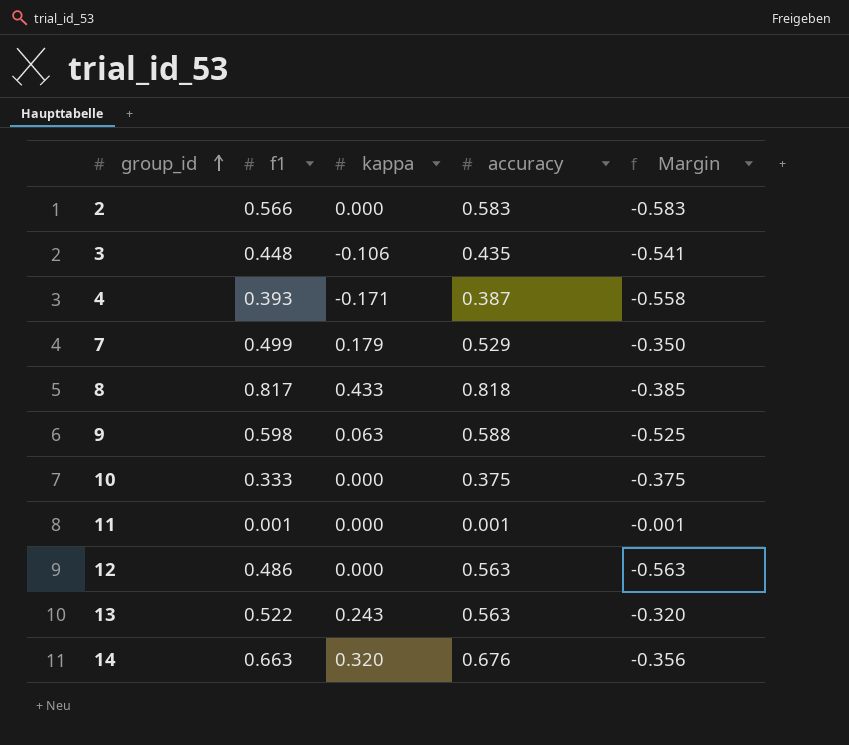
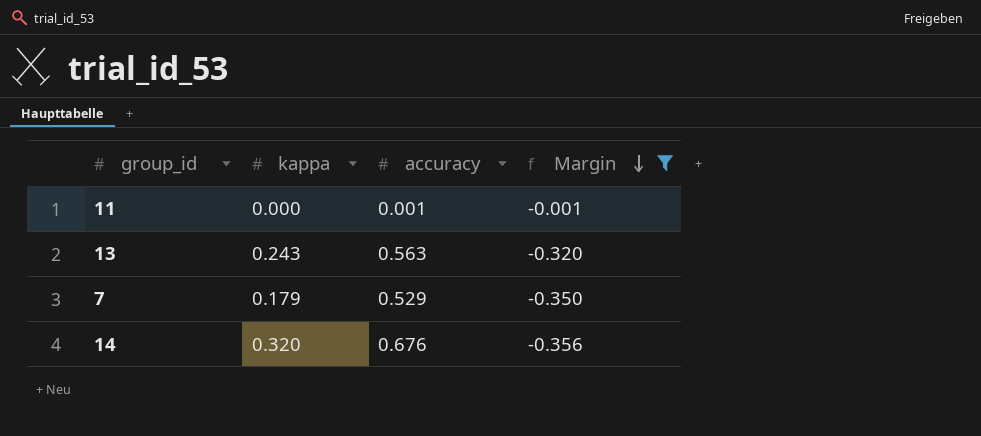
filter: none -> Margin >= -0.356
row order: group_id ascending -> Margin descending
column f1 | position: 2 -> none

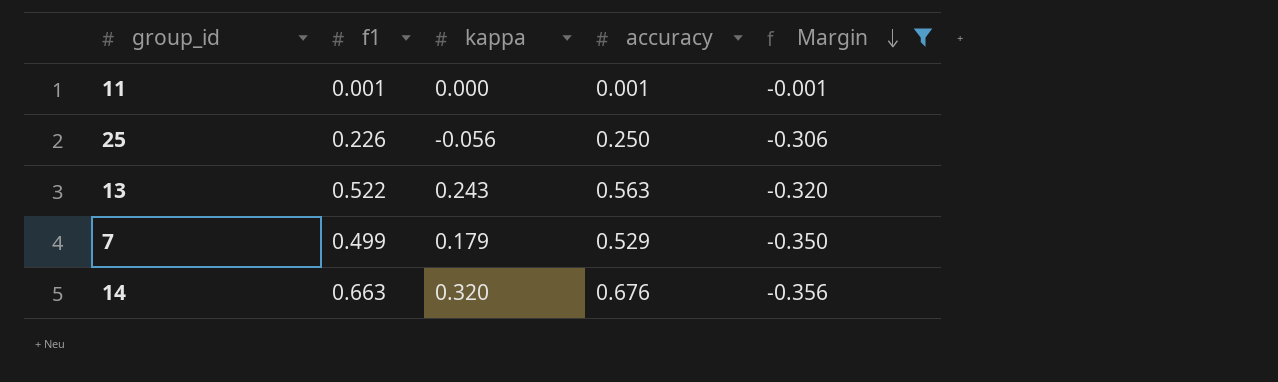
column f1 | position: none -> 2
row 25: none -> 0.226 | -0.056 | 0.250 | -0.306

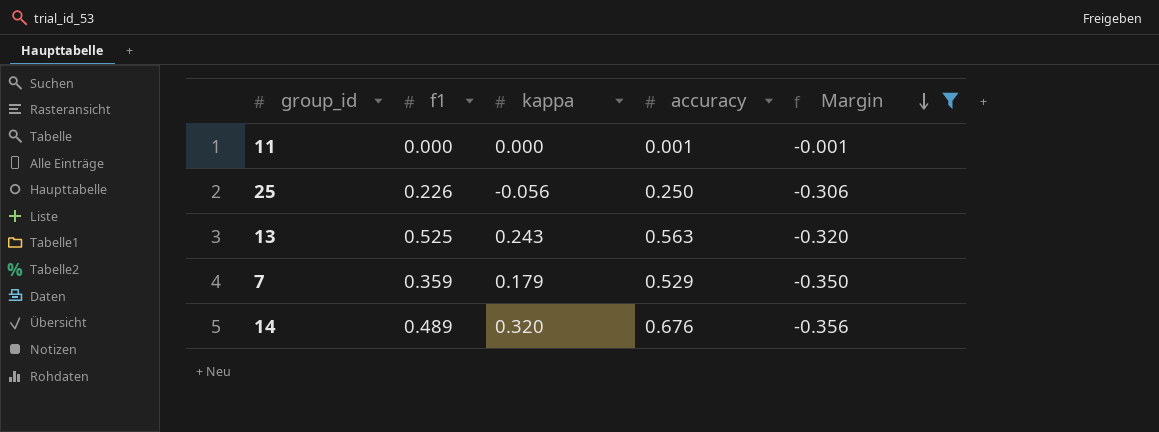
11 | f1: 0.001 -> 0.000
13 | f1: 0.522 -> 0.525
7 | f1: 0.499 -> 0.359
14 | f1: 0.663 -> 0.489

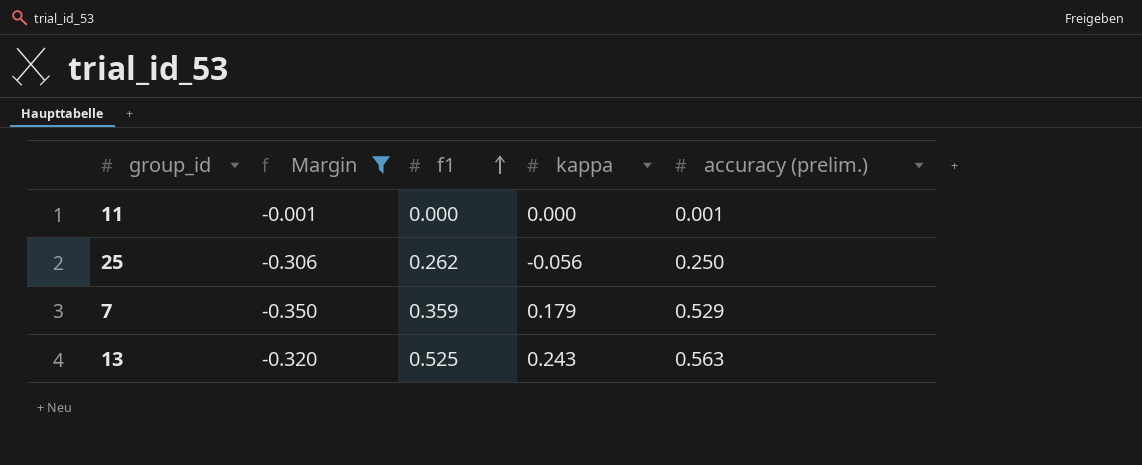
row order: Margin descending -> f1 ascending
column Margin | position: 5 -> 2
column name: accuracy -> accuracy (prelim.)
row 14: 0.489 | 0.320 | 0.676 | -0.356 -> none
25 | f1: 0.226 -> 0.262

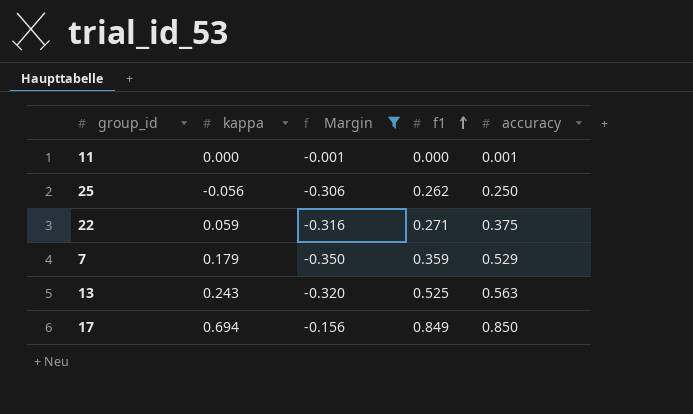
column kappa | position: 4 -> 2
column name: accuracy (prelim.) -> accuracy
row 22: none -> 0.059 | -0.316 | 0.271 | 0.375
row 17: none -> 0.694 | -0.156 | 0.849 | 0.850

